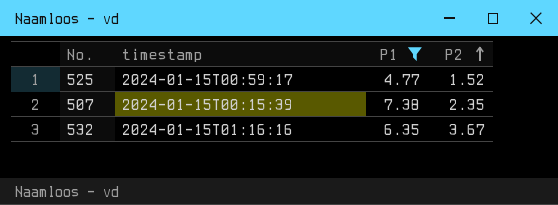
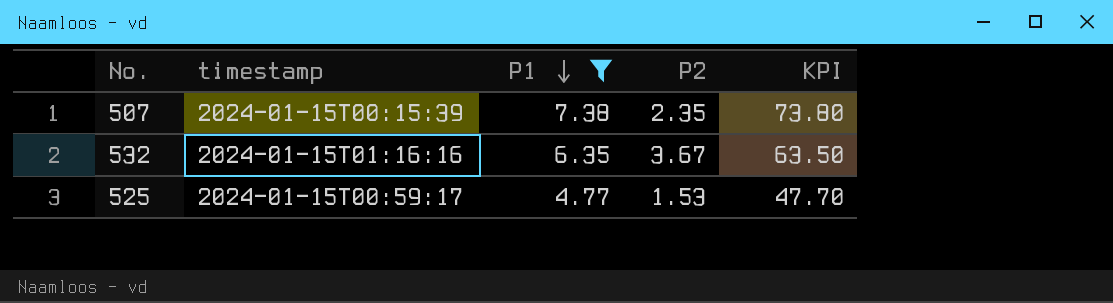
row order: P2 ascending -> P1 descending
column KPI | formula: none -> [P1] * 10
525 | P2: 1.52 -> 1.53

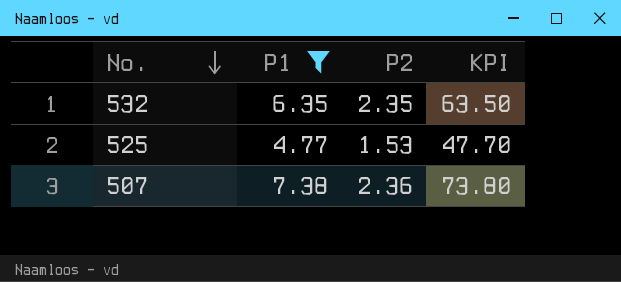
row order: P1 descending -> No. descending
column timestamp | position: 2 -> none
532 | P2: 3.67 -> 2.35
507 | P2: 2.35 -> 2.36

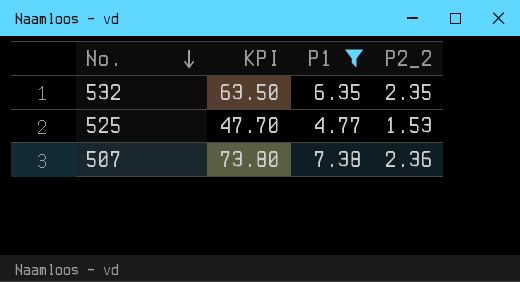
column KPI | position: 4 -> 2
column name: P2 -> P2_2

